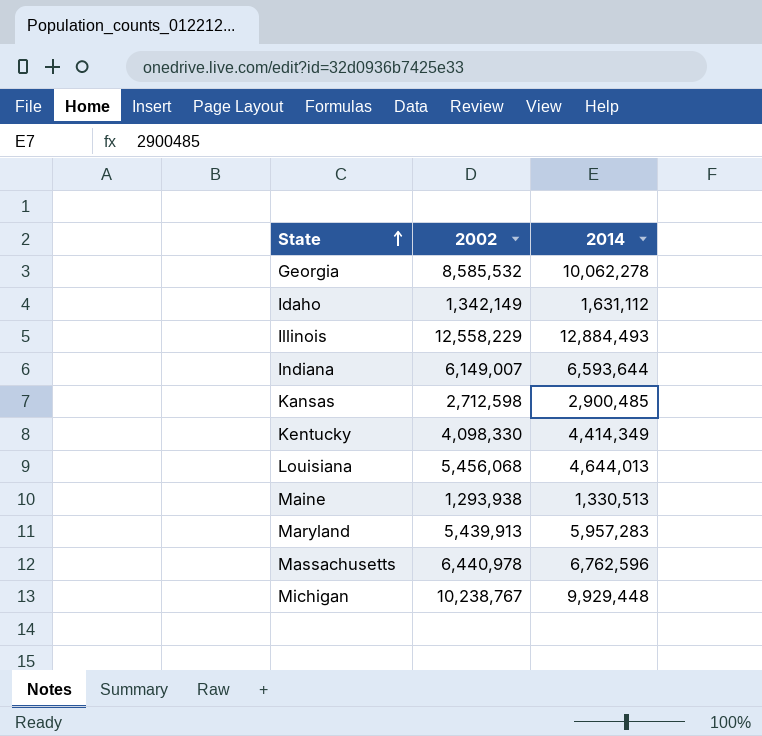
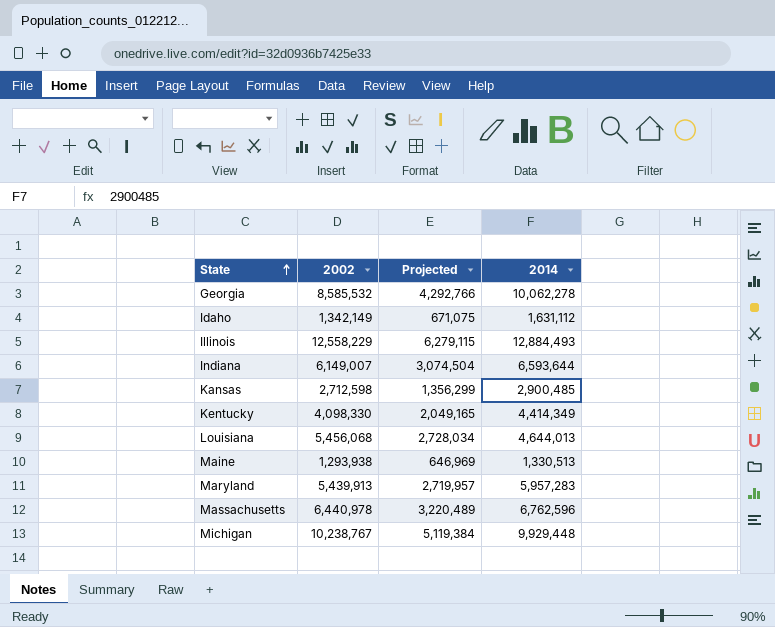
column Projected | formula: none -> [2002] * 0.5

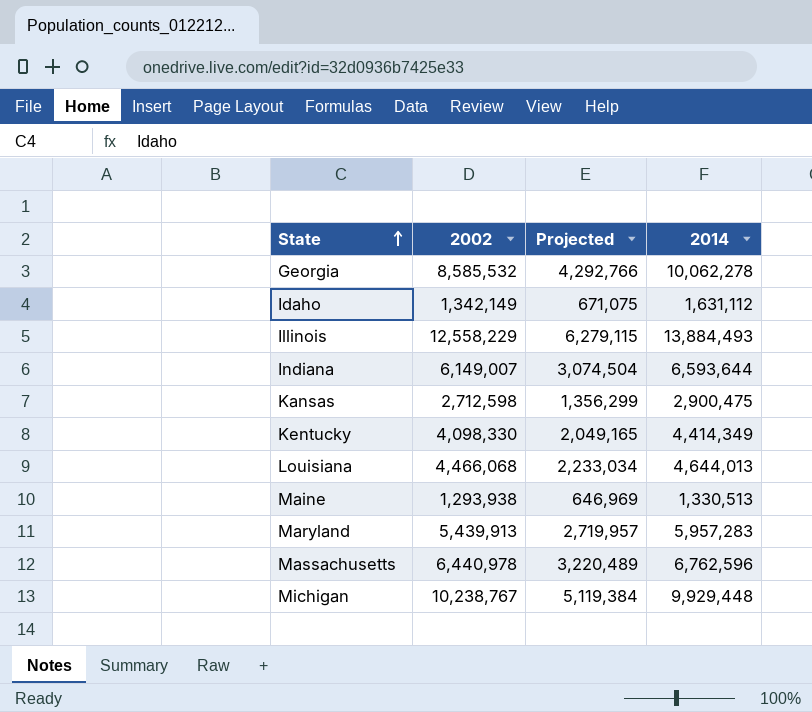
Illinois | 2014: 12,884,493 -> 13,884,493
Kansas | 2014: 2,900,485 -> 2,900,475
Louisiana | 2002: 5,456,068 -> 4,466,068
Louisiana | Projected: 2,728,034 -> 2,233,034

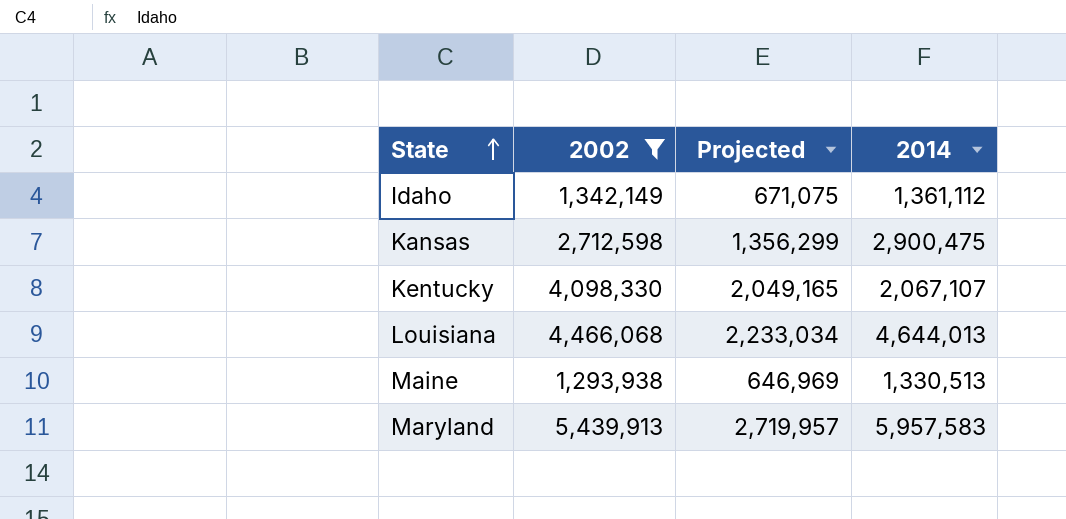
filter: none -> 2002 <= 5,439,913
Idaho | 2014: 1,631,112 -> 1,361,112
Kentucky | 2014: 4,414,349 -> 2,067,107
Maryland | 2014: 5,957,283 -> 5,957,583

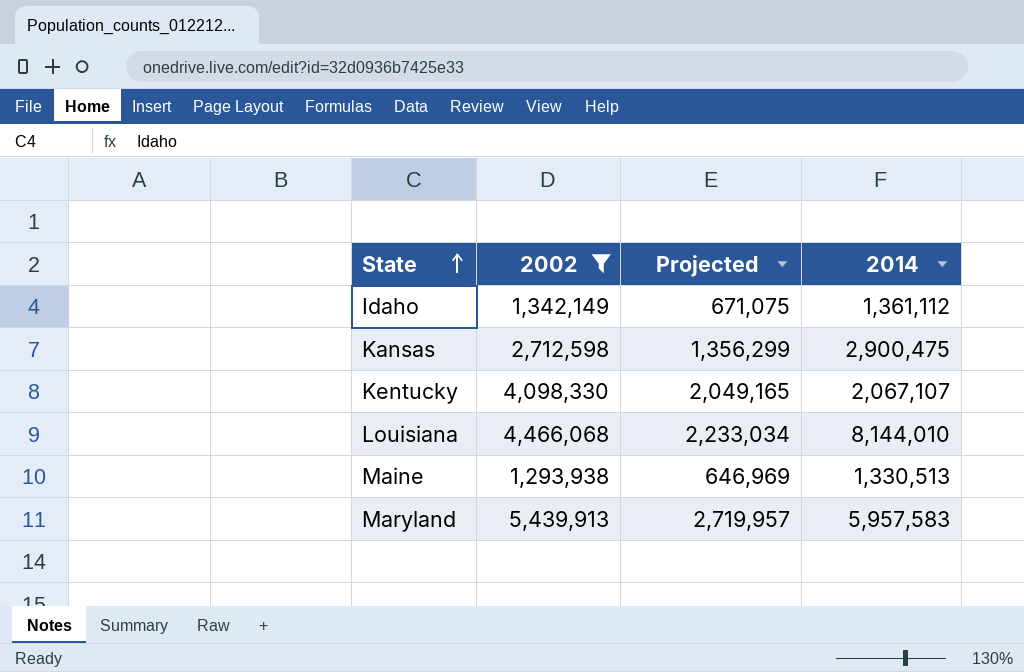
Louisiana | 2014: 4,644,013 -> 8,144,010

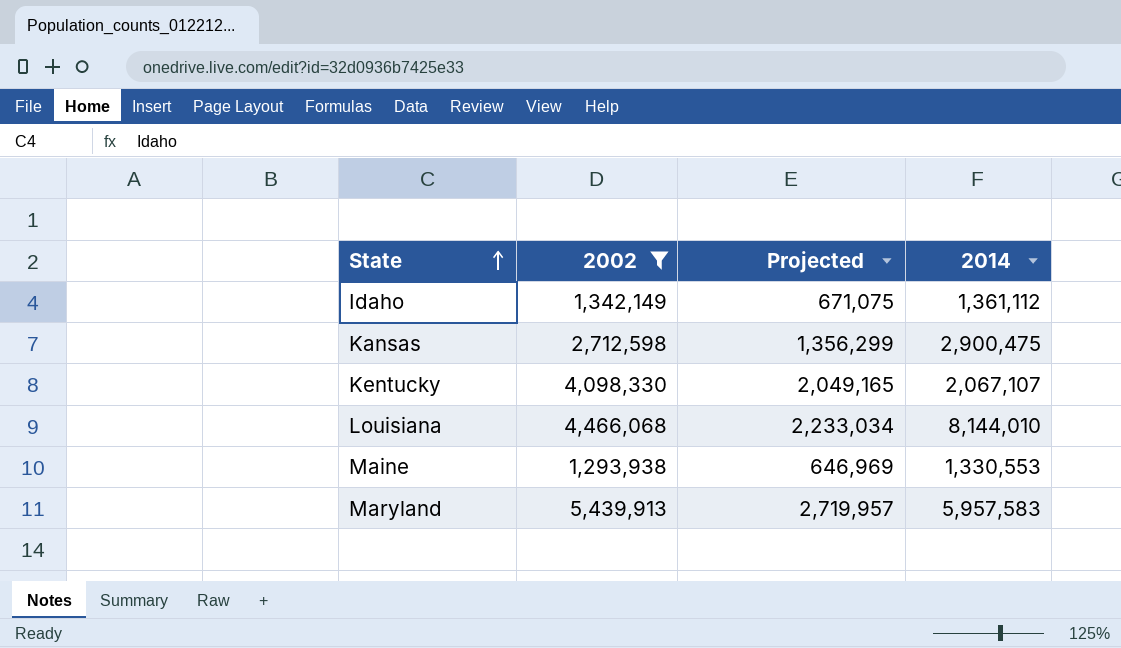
Maine | 2014: 1,330,513 -> 1,330,553

